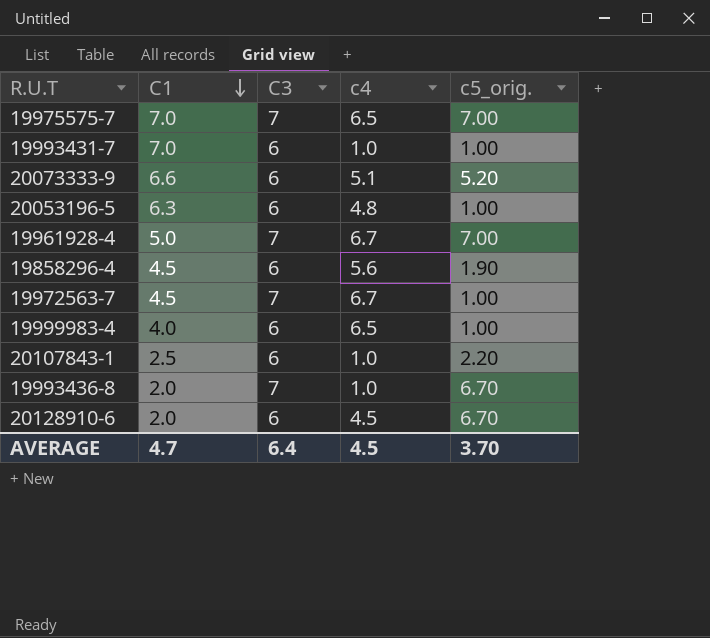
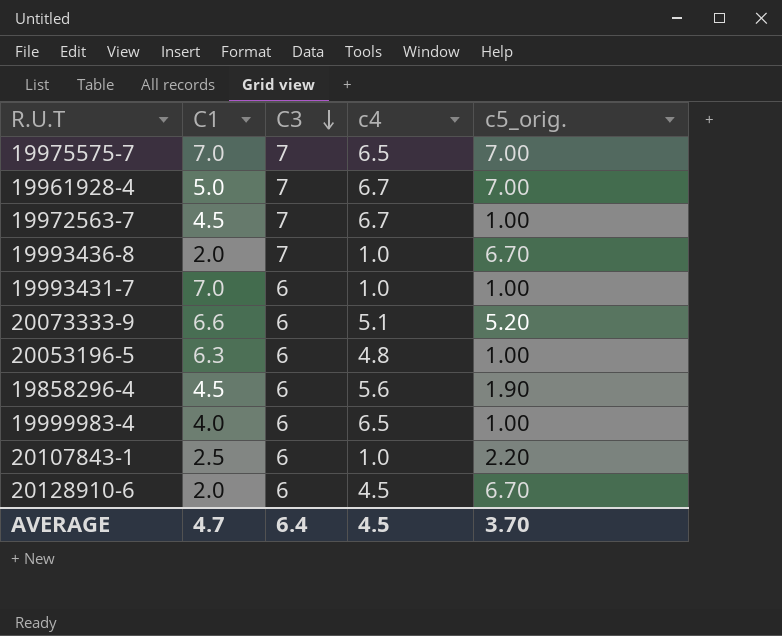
row order: C1 descending -> C3 descending

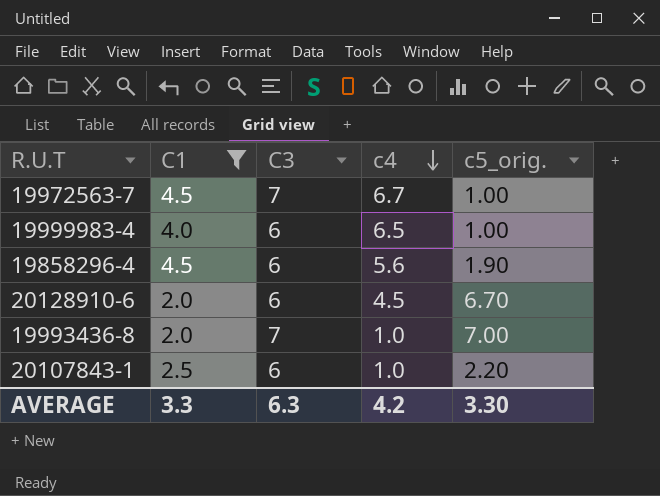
filter: none -> C1 <= 4.5
row order: C3 descending -> c4 descending
19993436-8 | c5_orig.: 6.70 -> 7.00
AVERAGE | C1: 4.7 -> 3.3
AVERAGE | C3: 6.4 -> 6.3
AVERAGE | c4: 4.5 -> 4.2
AVERAGE | c5_orig.: 3.70 -> 3.30

